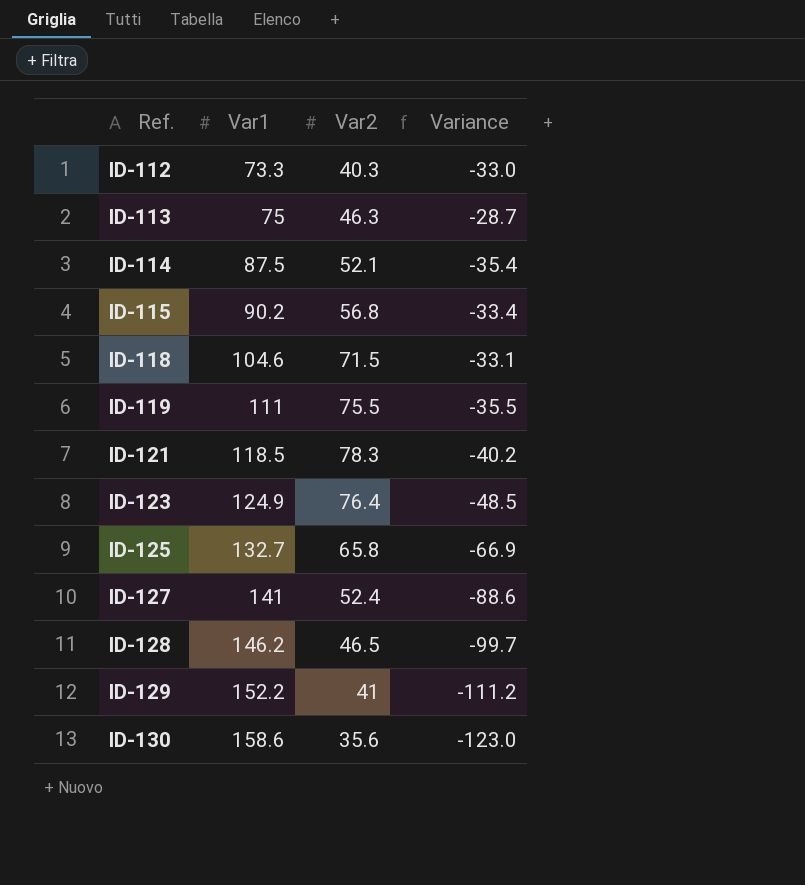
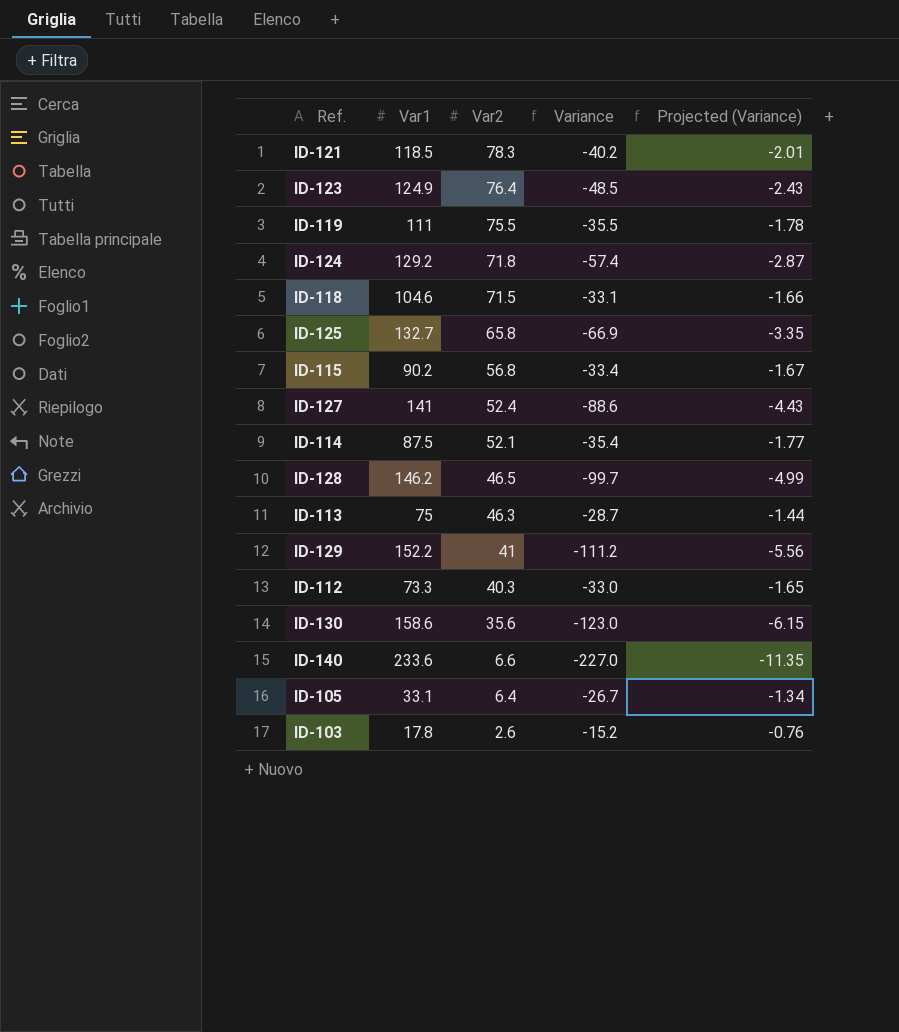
row order: Ref. ascending -> Var2 descending
column Projected (Variance) | formula: none -> [Variance] * 0.05
row ID-124: none -> 129.2 | 71.8 | -57.4 | -2.87
row ID-140: none -> 233.6 | 6.6 | -227.0 | -11.35
row ID-105: none -> 33.1 | 6.4 | -26.7 | -1.34
row ID-103: none -> 17.8 | 2.6 | -15.2 | -0.76

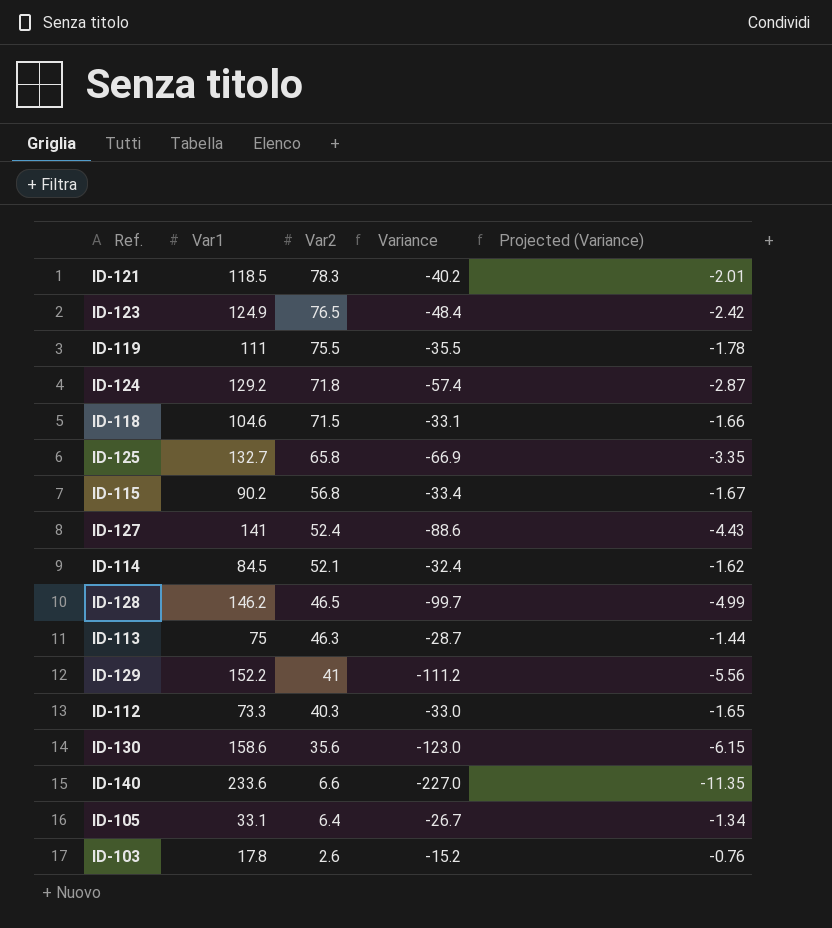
ID-123 | Var2: 76.4 -> 76.5
ID-123 | Variance: -48.5 -> -48.4
ID-123 | Projected (Variance): -2.43 -> -2.42
ID-114 | Var1: 87.5 -> 84.5
ID-114 | Variance: -35.4 -> -32.4
ID-114 | Projected (Variance): -1.77 -> -1.62

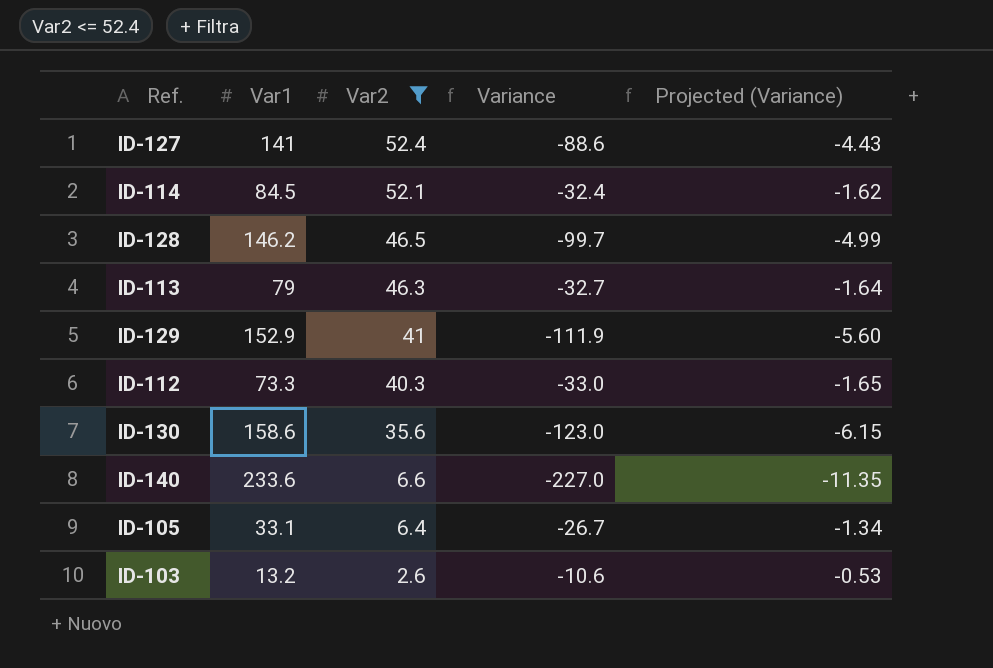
filter: none -> Var2 <= 52.4
ID-113 | Var1: 75 -> 79
ID-113 | Variance: -28.7 -> -32.7
ID-113 | Projected (Variance): -1.44 -> -1.64
ID-129 | Var1: 152.2 -> 152.9
ID-129 | Variance: -111.2 -> -111.9
ID-129 | Projected (Variance): -5.56 -> -5.60
ID-103 | Var1: 17.8 -> 13.2
ID-103 | Variance: -15.2 -> -10.6
ID-103 | Projected (Variance): -0.76 -> -0.53

